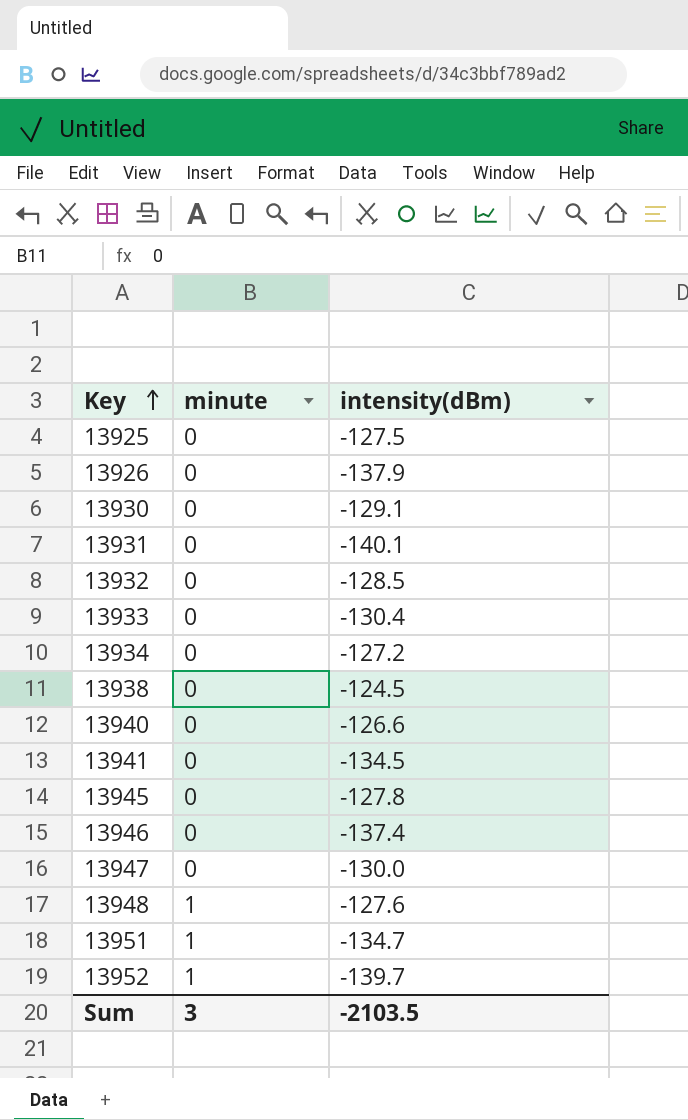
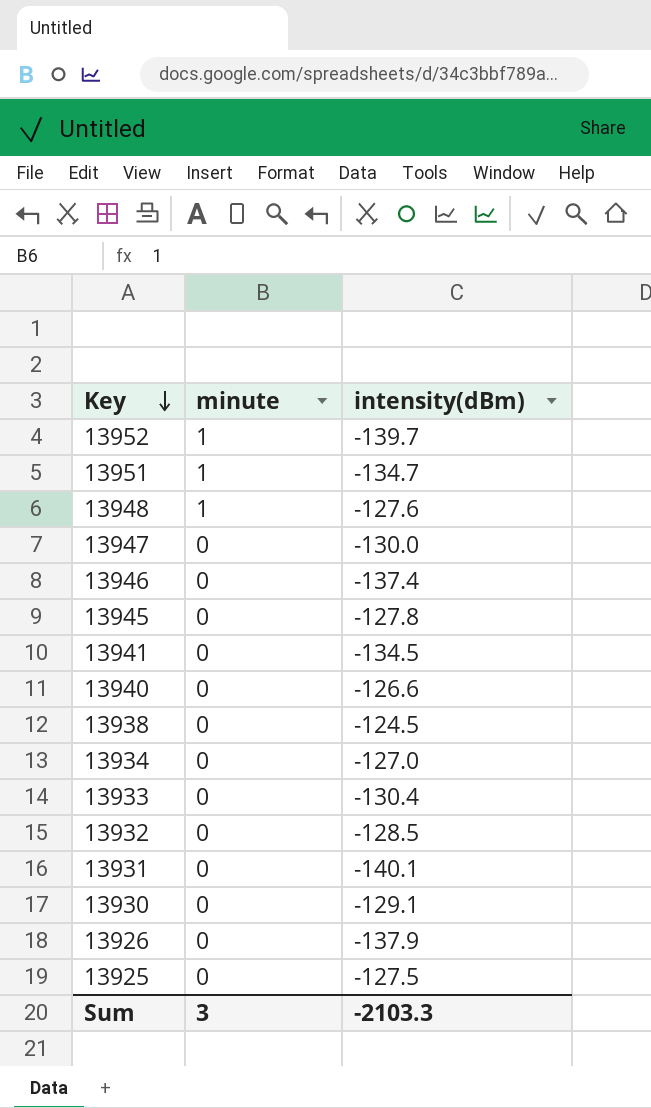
row order: Key ascending -> Key descending
13934 | intensity(dBm): -127.2 -> -127.0
Sum | intensity(dBm): -2103.5 -> -2103.3

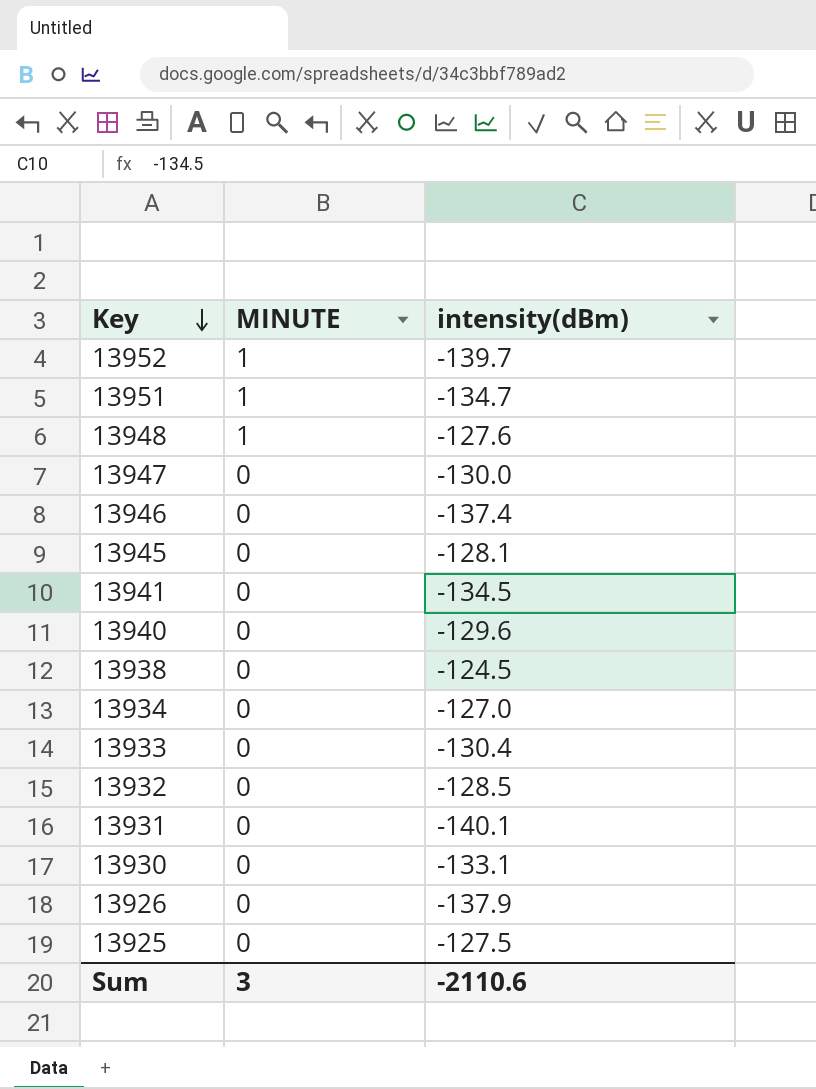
column name: minute -> MINUTE
13945 | intensity(dBm): -127.8 -> -128.1
13940 | intensity(dBm): -126.6 -> -129.6
13930 | intensity(dBm): -129.1 -> -133.1
Sum | intensity(dBm): -2103.3 -> -2110.6

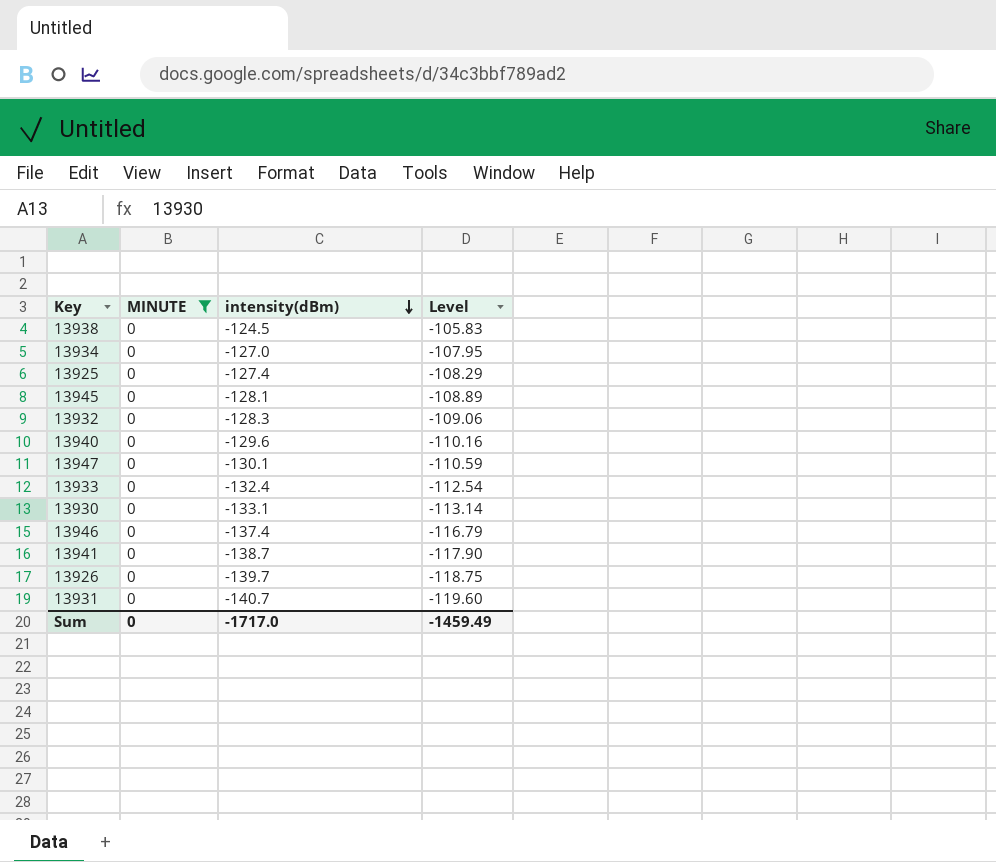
filter: none -> MINUTE = 0
row order: Key descending -> intensity(dBm) descending
column Level | formula: none -> [intensity(dBm)] * 0.85
13925 | intensity(dBm): -127.5 -> -127.4
13932 | intensity(dBm): -128.5 -> -128.3
13947 | intensity(dBm): -130.0 -> -130.1
13933 | intensity(dBm): -130.4 -> -132.4
13941 | intensity(dBm): -134.5 -> -138.7
13926 | intensity(dBm): -137.9 -> -139.7
13931 | intensity(dBm): -140.1 -> -140.7
Sum | MINUTE: 3 -> 0
Sum | intensity(dBm): -2110.6 -> -1717.0

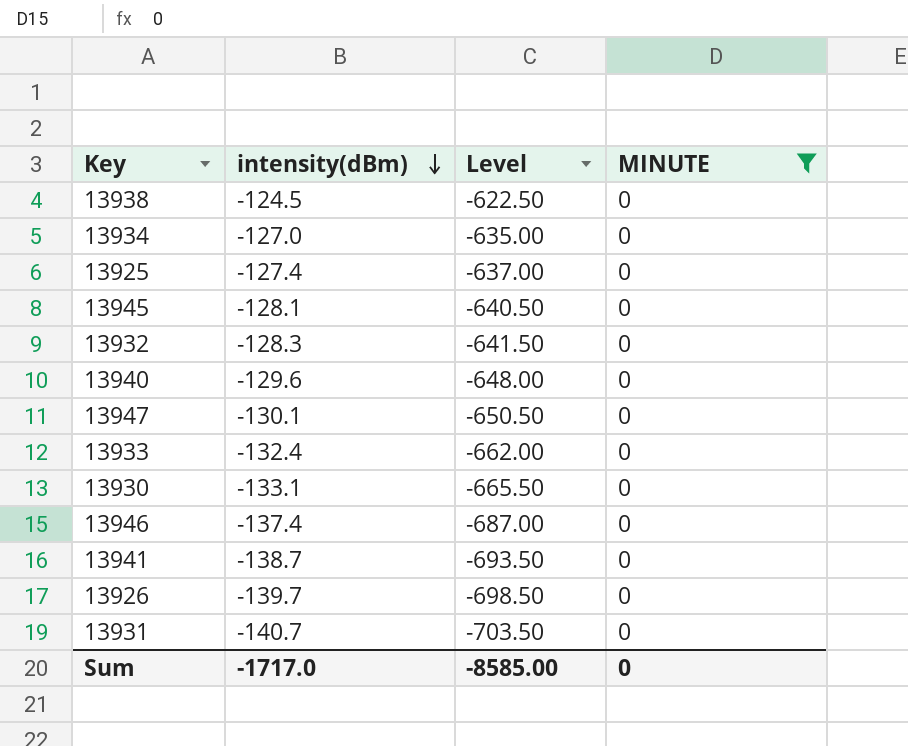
column Level | formula: [intensity(dBm)] * 0.85 -> [intensity(dBm)] * 5
column MINUTE | position: 2 -> 4
Sum | Level: -1459.49 -> -8585.00

